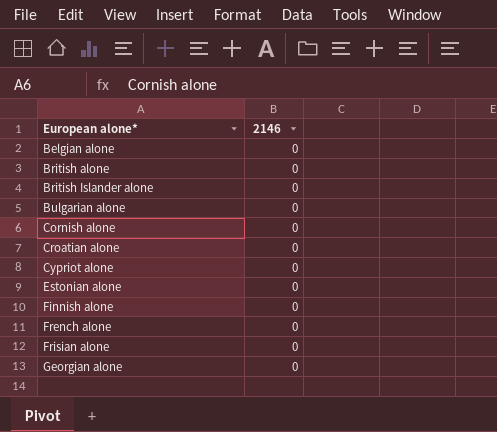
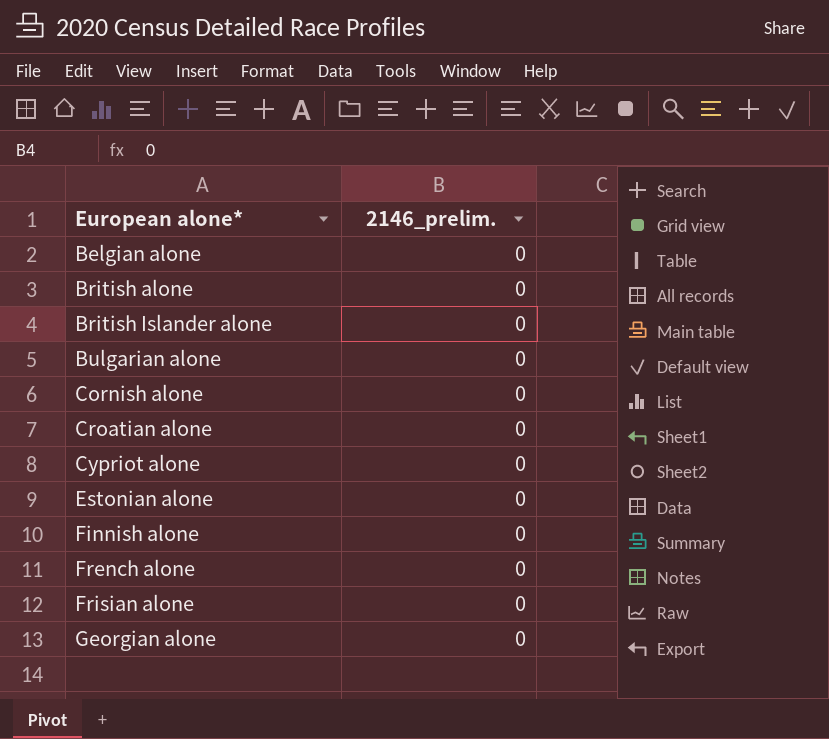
column name: 2146 -> 2146_prelim.

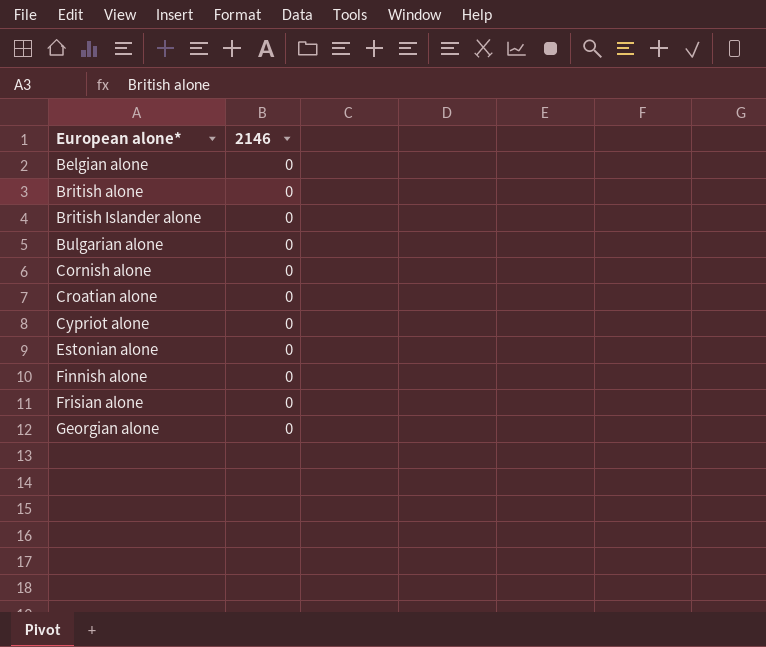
column name: 2146_prelim. -> 2146
row French alone: 0 -> none

